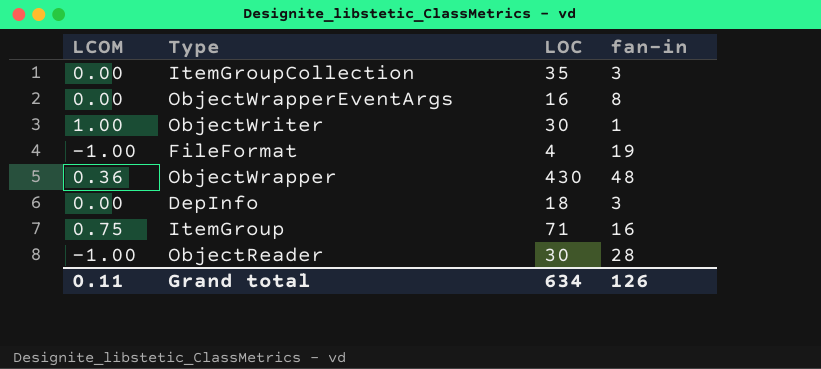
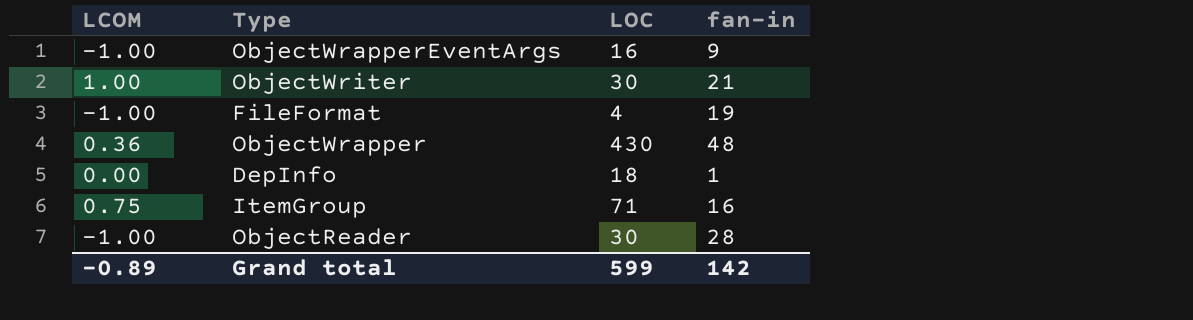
row ItemGroupCollection: 0.00 | 35 | 3 -> none
ObjectWrapperEventArgs | LCOM: 0.00 -> -1.00
ObjectWrapperEventArgs | fan-in: 8 -> 9
ObjectWriter | fan-in: 1 -> 21
DepInfo | fan-in: 3 -> 1
Grand total | LCOM: 0.11 -> -0.89
Grand total | LOC: 634 -> 599
Grand total | fan-in: 126 -> 142

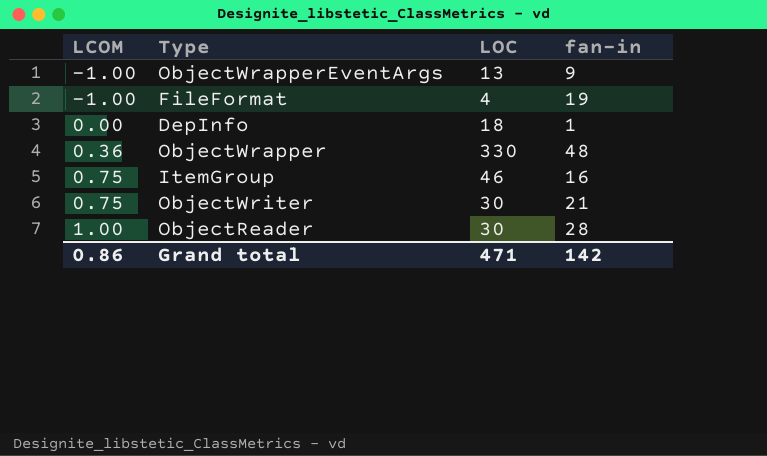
row order: none -> LCOM ascending
ObjectWrapperEventArgs | LOC: 16 -> 13
ObjectWrapper | LOC: 430 -> 330
ItemGroup | LOC: 71 -> 46
ObjectWriter | LCOM: 1.00 -> 0.75
ObjectReader | LCOM: -1.00 -> 1.00
Grand total | LCOM: -0.89 -> 0.86
Grand total | LOC: 599 -> 471

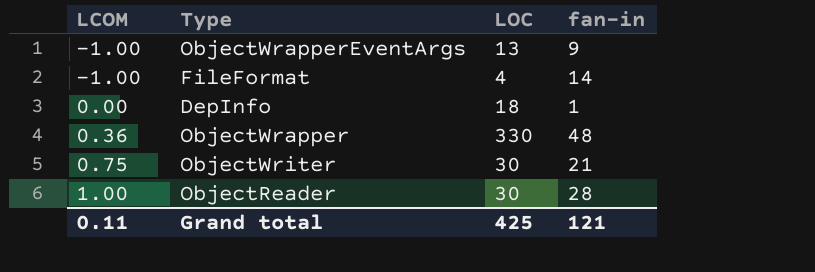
row ItemGroup: 0.75 | 46 | 16 -> none
FileFormat | fan-in: 19 -> 14
Grand total | LCOM: 0.86 -> 0.11
Grand total | LOC: 471 -> 425
Grand total | fan-in: 142 -> 121

